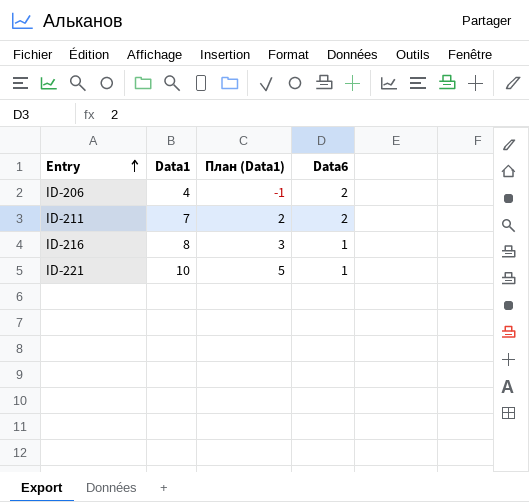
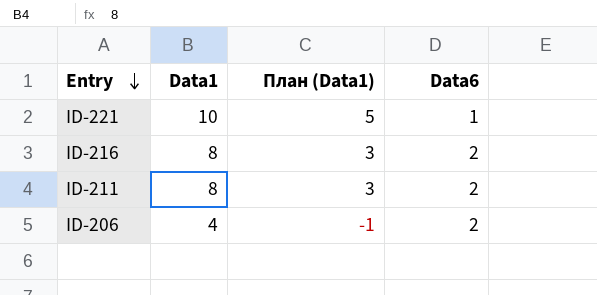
row order: Entry ascending -> Entry descending
ID-216 | Data6: 1 -> 2
ID-211 | Data1: 7 -> 8
ID-211 | План (Data1): 2 -> 3

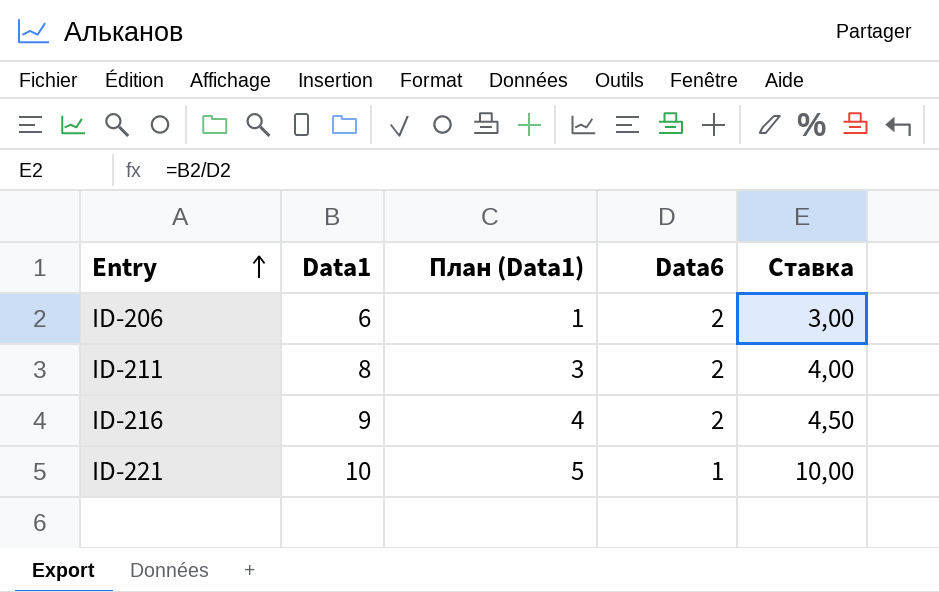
row order: Entry descending -> Entry ascending
column Ставка | formula: none -> [Data1] / [Data6]
ID-206 | Data1: 4 -> 6
ID-206 | План (Data1): -1 -> 1
ID-216 | Data1: 8 -> 9
ID-216 | План (Data1): 3 -> 4

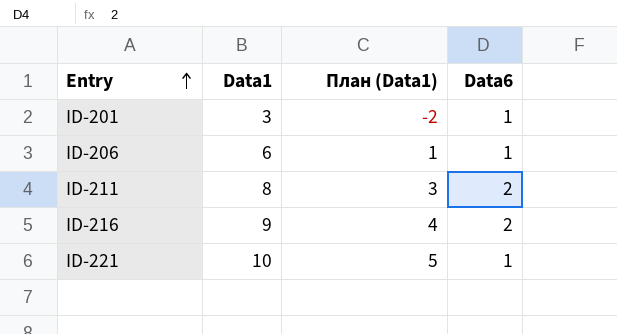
column Ставка | formula: [Data1] / [Data6] -> none
row ID-201: none -> 3 | -2 | 1
ID-206 | Data6: 2 -> 1

